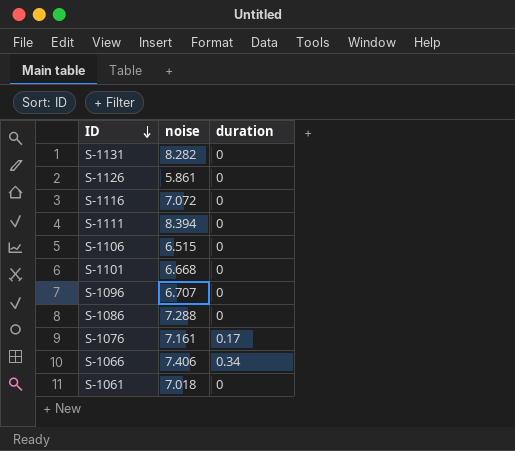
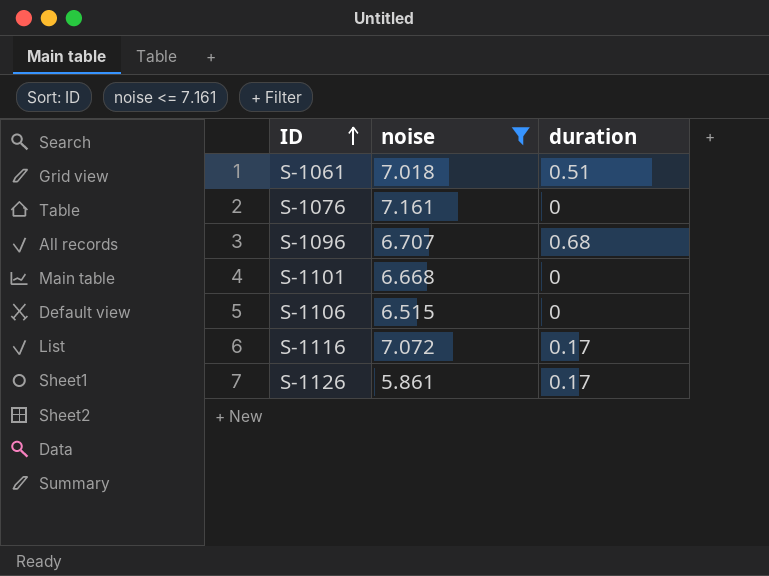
filter: none -> noise <= 7.161
row order: ID descending -> ID ascending
S-1061 | duration: 0 -> 0.51
S-1076 | duration: 0.17 -> 0
S-1096 | duration: 0 -> 0.68
S-1116 | duration: 0 -> 0.17
S-1126 | duration: 0 -> 0.17

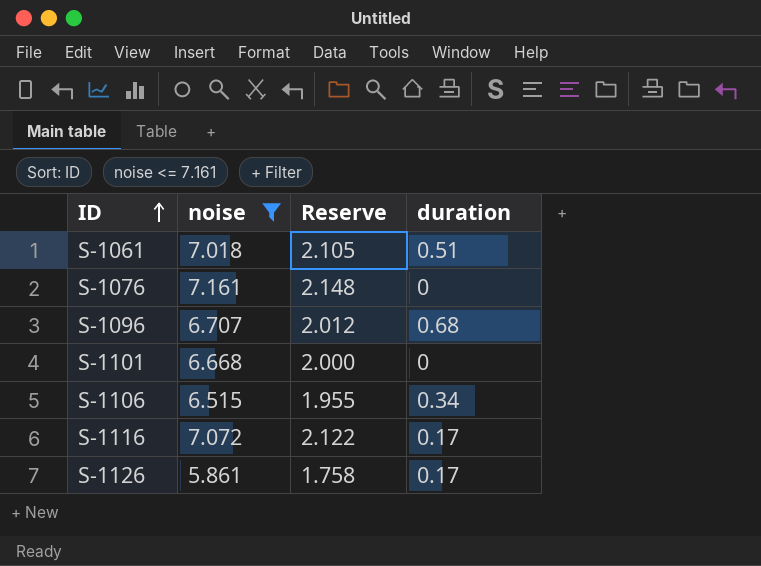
column Reserve | formula: none -> [noise] * 0.3
S-1106 | duration: 0 -> 0.34

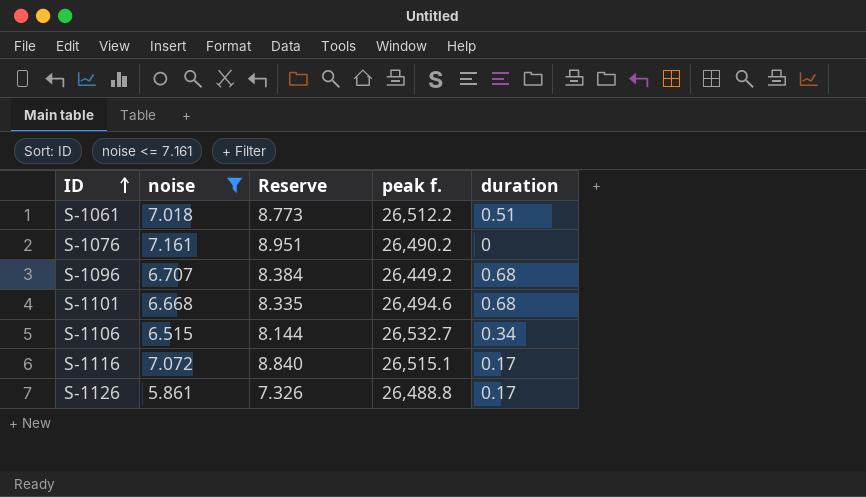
column Reserve | formula: [noise] * 0.3 -> [noise] * 1.25
column peak f. | position: none -> 4
S-1101 | duration: 0 -> 0.68

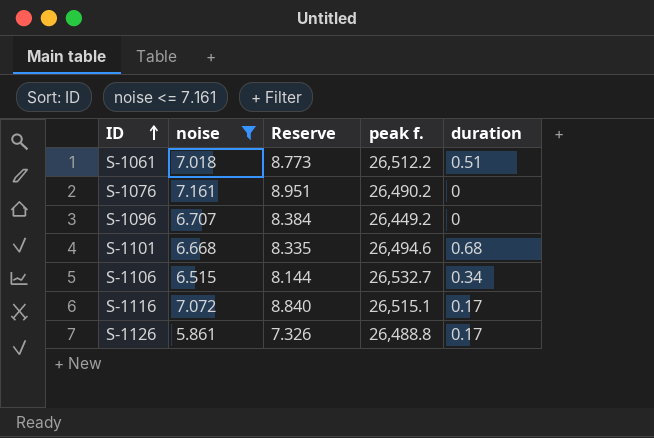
S-1096 | duration: 0.68 -> 0

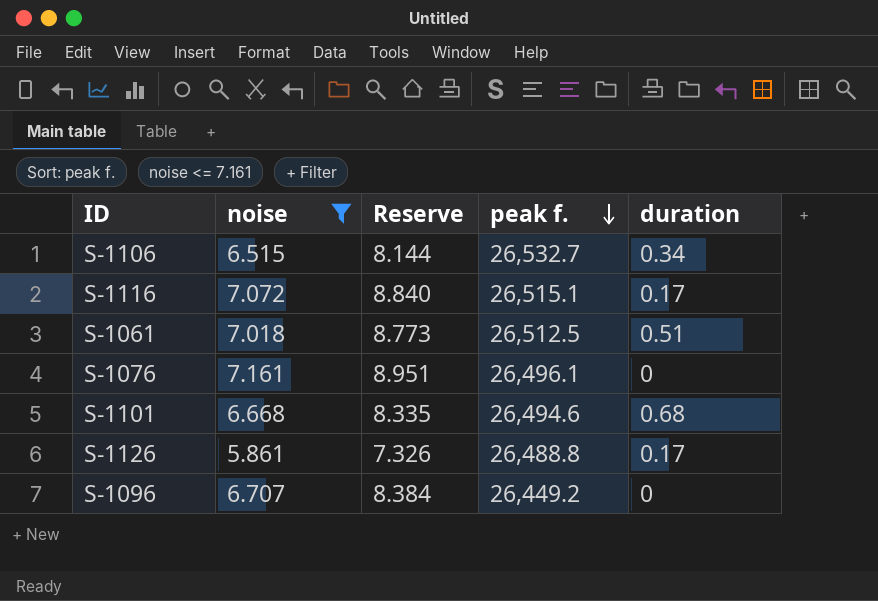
row order: ID ascending -> peak f. descending
S-1061 | peak f.: 26,512.2 -> 26,512.5
S-1076 | peak f.: 26,490.2 -> 26,496.1

